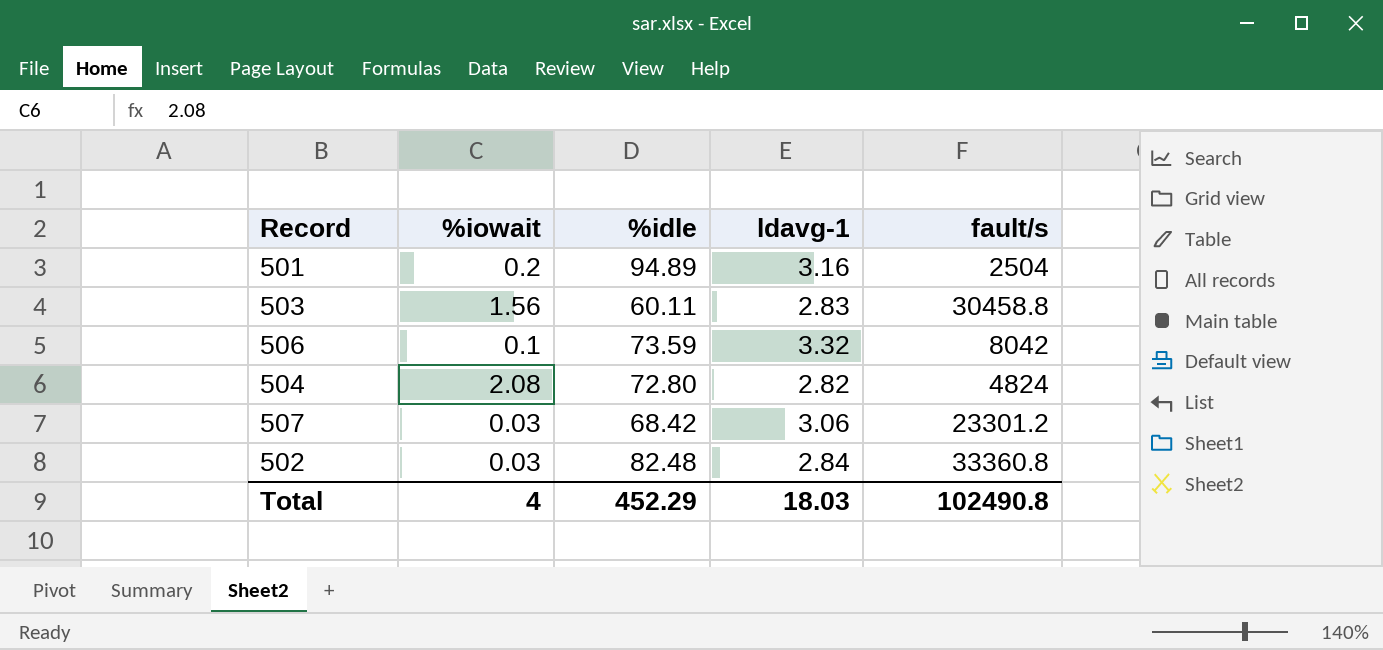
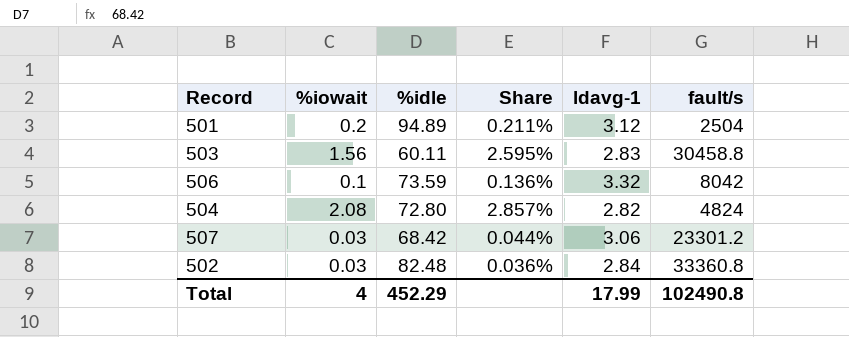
column Share | formula: none -> [%iowait] / [%idle]
501 | ldavg-1: 3.16 -> 3.12
Total | ldavg-1: 18.03 -> 17.99

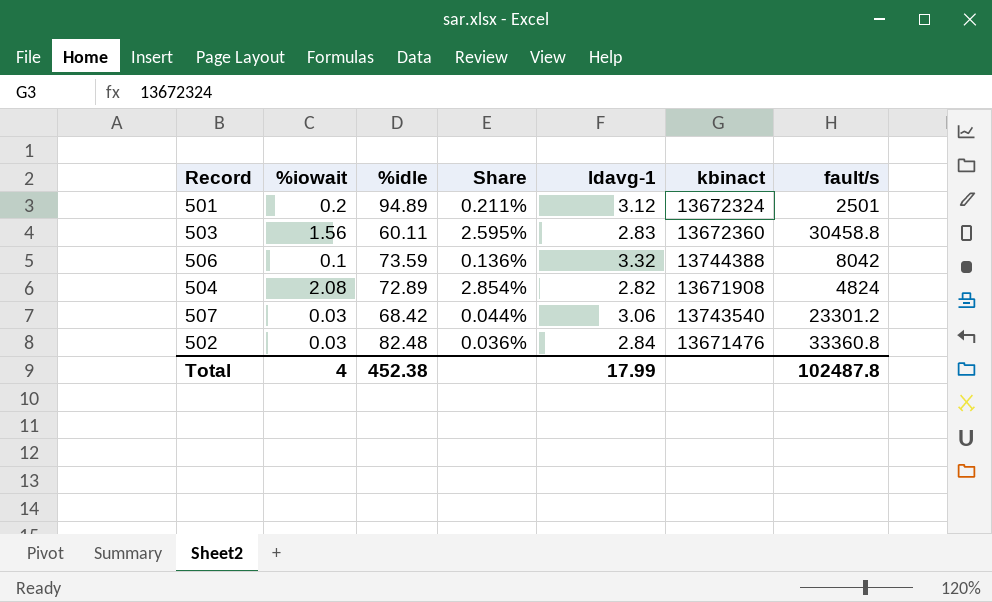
column kbinact | position: none -> 6
501 | fault/s: 2504 -> 2501
504 | %idle: 72.80 -> 72.89
504 | Share: 2.857% -> 2.854%
Total | %idle: 452.29 -> 452.38
Total | fault/s: 102490.8 -> 102487.8

